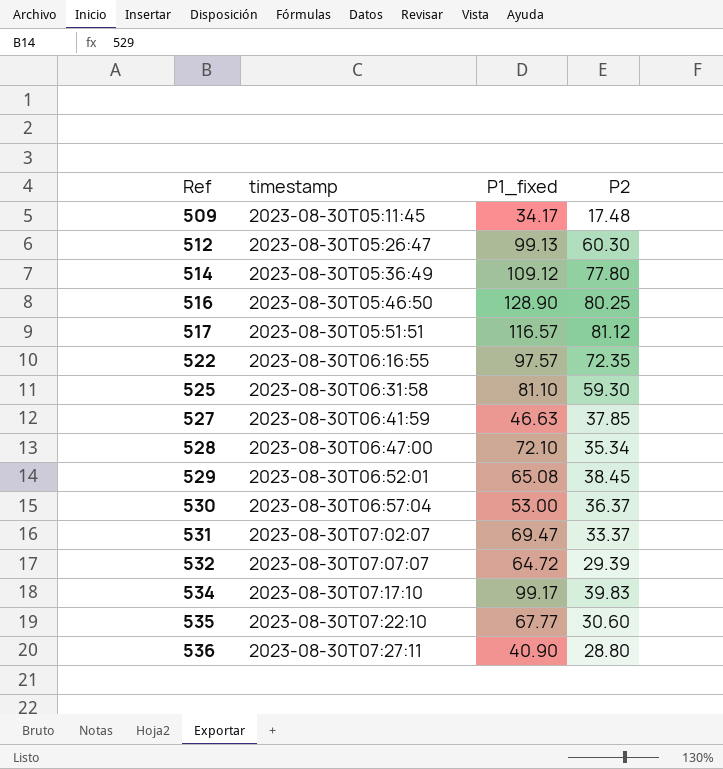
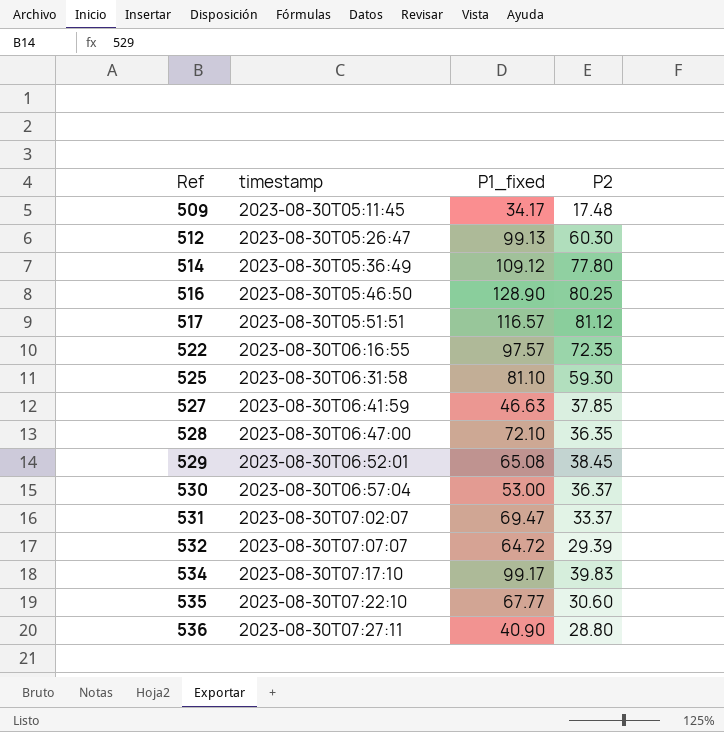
528 | P2: 35.34 -> 36.35

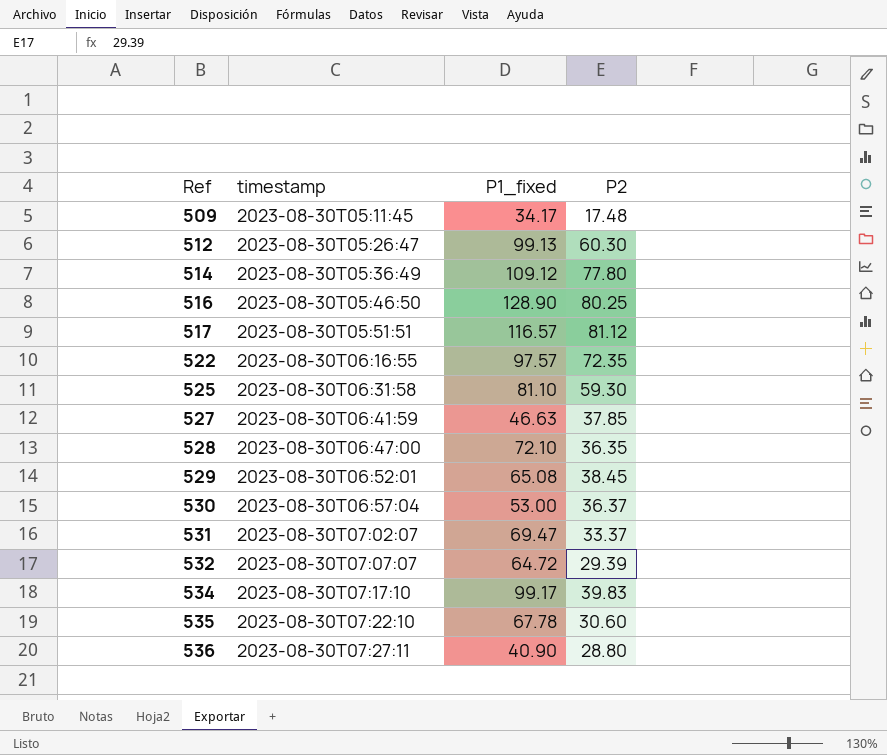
535 | P1_fixed: 67.77 -> 67.78

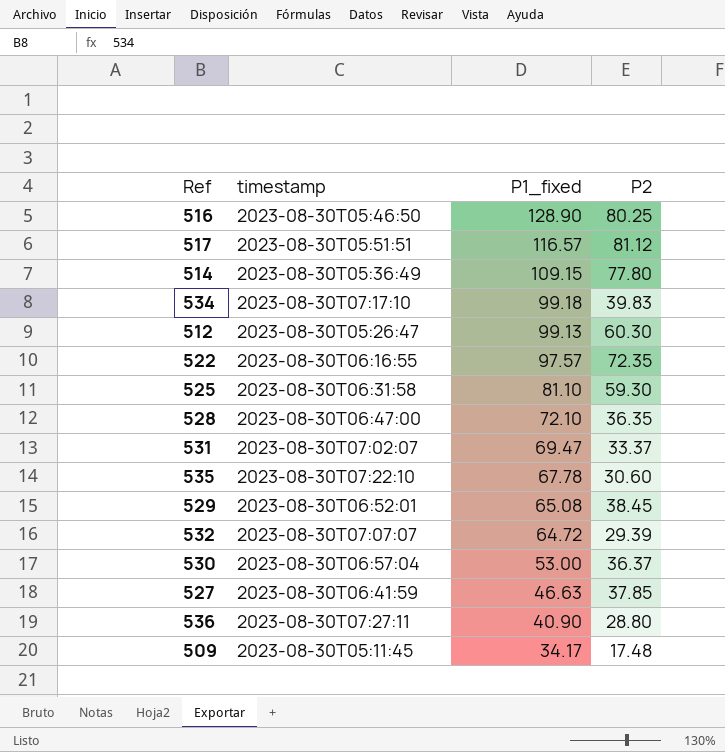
row order: Ref ascending -> P1_fixed descending
514 | P1_fixed: 109.12 -> 109.15
534 | P1_fixed: 99.17 -> 99.18

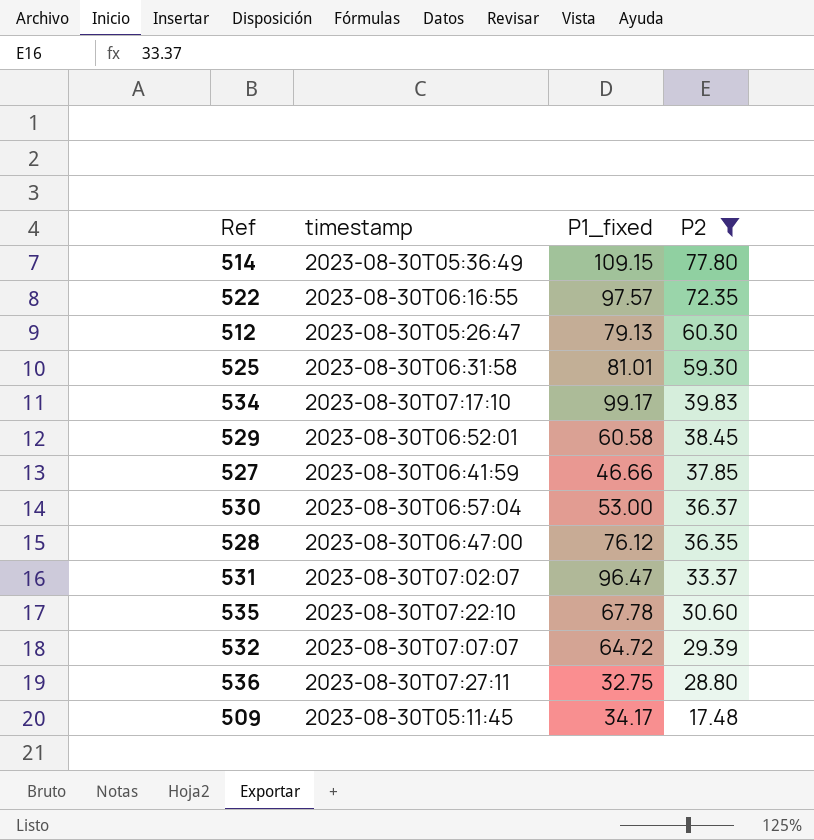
filter: none -> P2 <= 77.80
row order: P1_fixed descending -> P2 descending
512 | P1_fixed: 99.13 -> 79.13
525 | P1_fixed: 81.10 -> 81.01
534 | P1_fixed: 99.18 -> 99.17
529 | P1_fixed: 65.08 -> 60.58
527 | P1_fixed: 46.63 -> 46.66
528 | P1_fixed: 72.10 -> 76.12
531 | P1_fixed: 69.47 -> 96.47
536 | P1_fixed: 40.90 -> 32.75

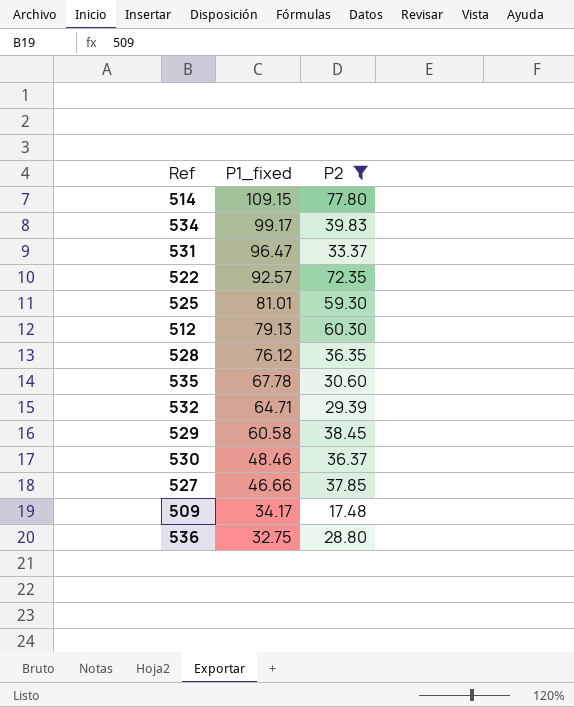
row order: P2 descending -> P1_fixed descending
column timestamp | position: 2 -> none
522 | P1_fixed: 97.57 -> 92.57
532 | P1_fixed: 64.72 -> 64.71
530 | P1_fixed: 53.00 -> 48.46

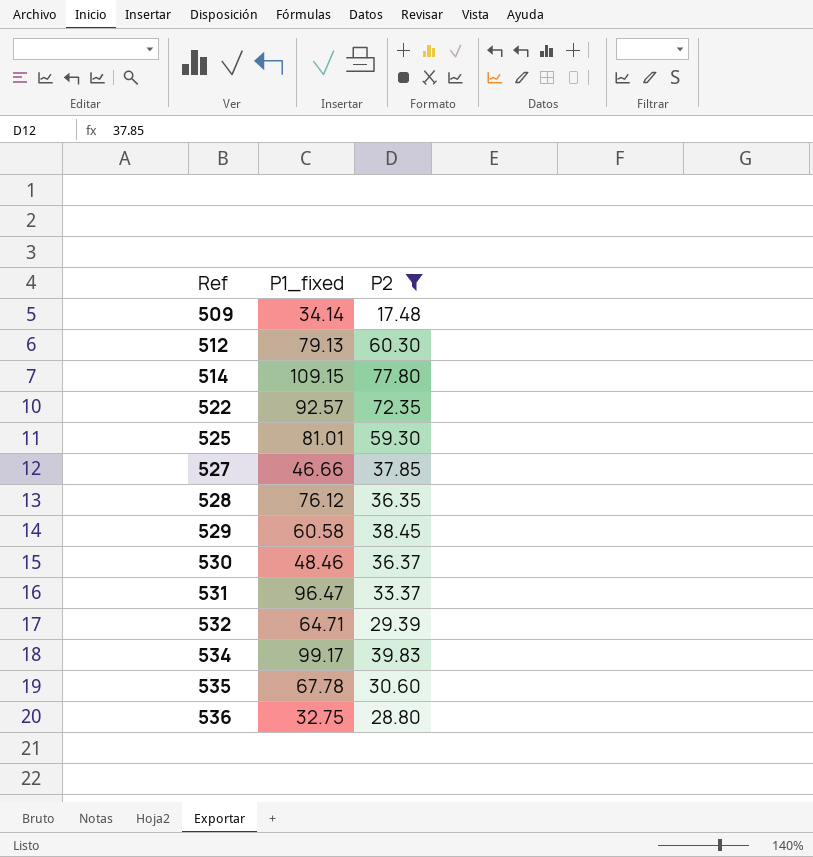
row order: P1_fixed descending -> Ref ascending
509 | P1_fixed: 34.17 -> 34.14

